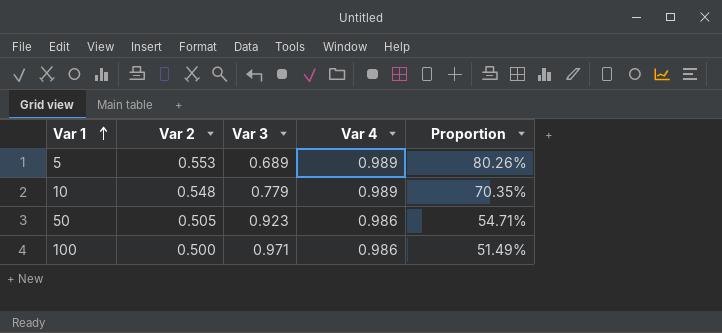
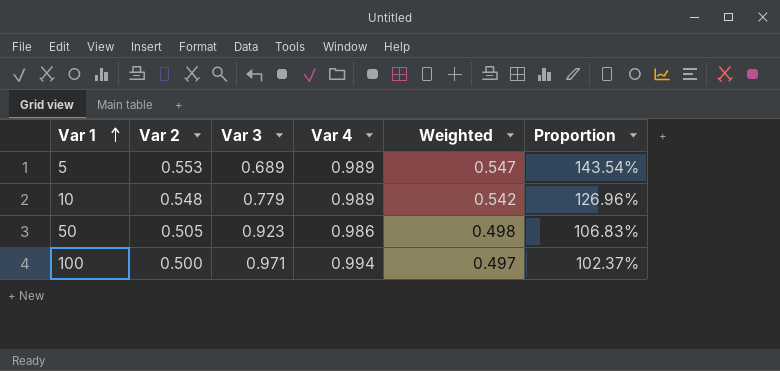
column Weighted | formula: none -> [Var 2] * [Var 4]
column Proportion | formula: [Var 2] / [Var 3] -> [Var 4] / [Var 3]
100 | Var 4: 0.986 -> 0.994

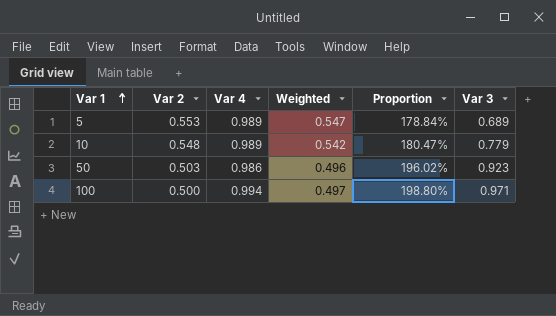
column Proportion | formula: [Var 4] / [Var 3] -> [Var 4] / [Var 2]
column Var 3 | position: 3 -> 6
50 | Var 2: 0.505 -> 0.503
50 | Weighted: 0.498 -> 0.496

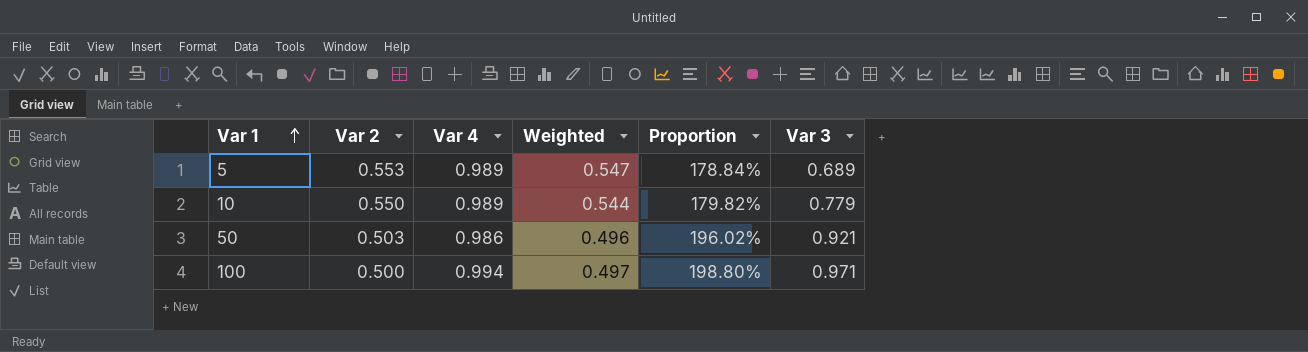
10 | Var 2: 0.548 -> 0.550
10 | Weighted: 0.542 -> 0.544
10 | Proportion: 180.47% -> 179.82%
50 | Var 3: 0.923 -> 0.921

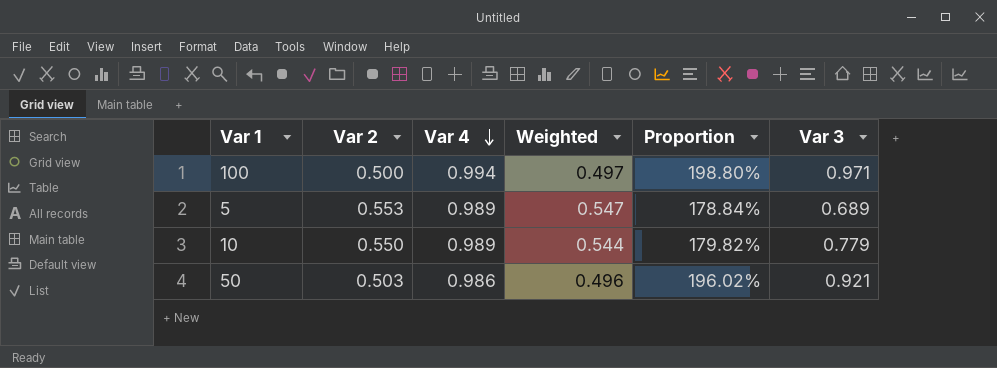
row order: Var 1 ascending -> Var 4 descending

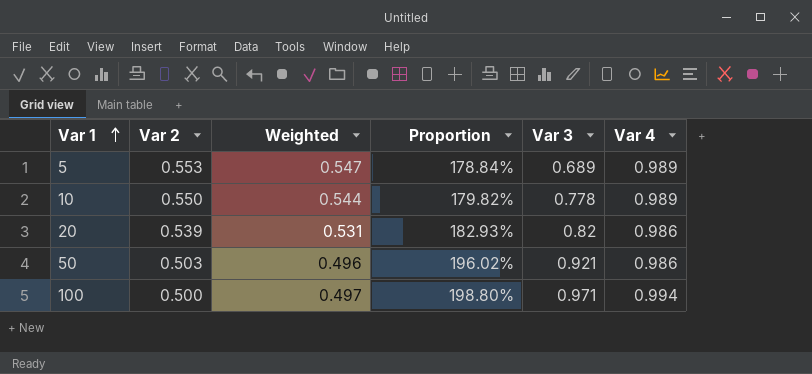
row order: Var 4 descending -> Var 1 ascending
column Var 4 | position: 3 -> 6
10 | Var 3: 0.779 -> 0.778
row 20: none -> 0.539 | 0.531 | 182.93% | 0.82 | 0.986

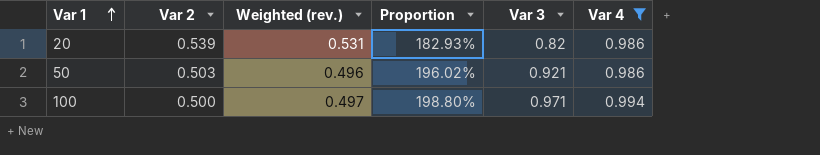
filter: none -> Var 4 != 0.989
column name: Weighted -> Weighted (rev.)

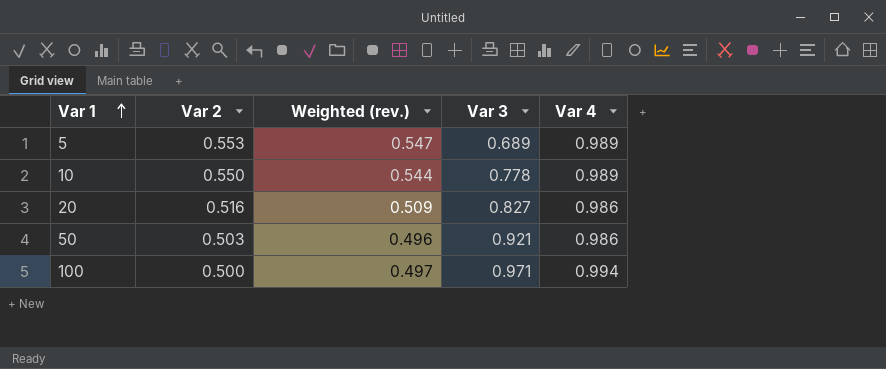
filter: Var 4 != 0.989 -> none
column Proportion | formula: [Var 4] / [Var 2] -> none
20 | Var 2: 0.539 -> 0.516
20 | Weighted (rev.): 0.531 -> 0.509
20 | Var 3: 0.82 -> 0.827

